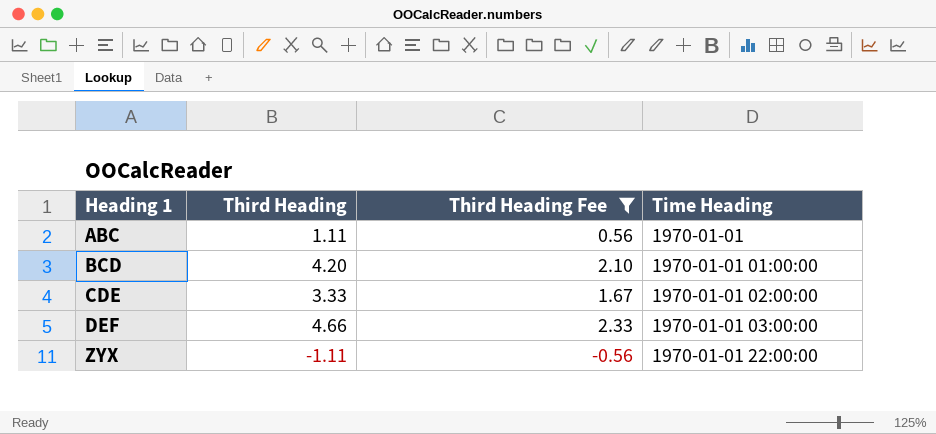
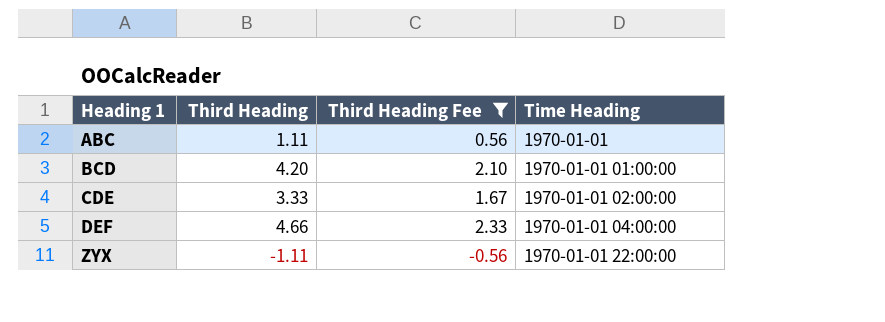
DEF | Time Heading: 1970-01-01 03:00:00 -> 1970-01-01 04:00:00

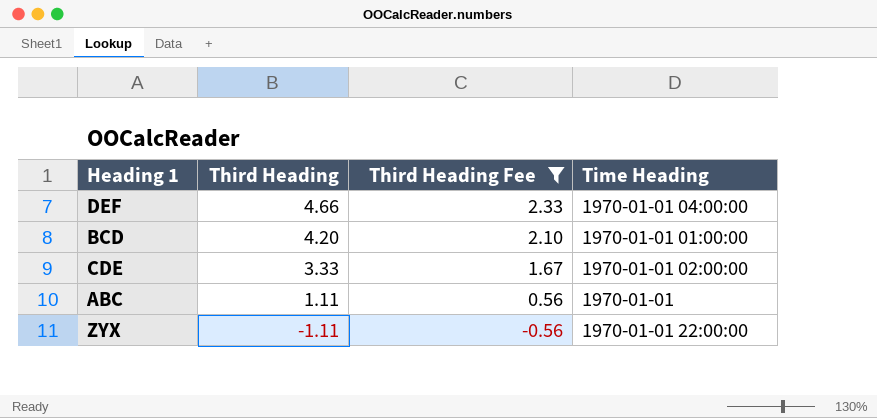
row order: Heading 1 ascending -> Third Heading descending

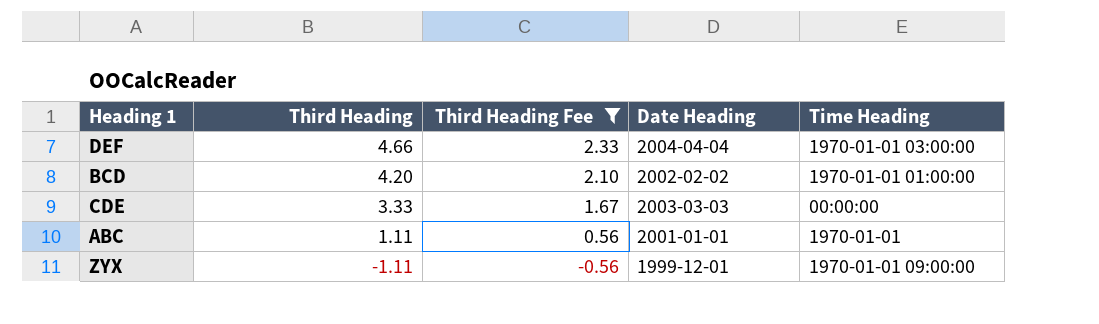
column Date Heading | position: none -> 4
DEF | Time Heading: 1970-01-01 04:00:00 -> 1970-01-01 03:00:00
CDE | Time Heading: 1970-01-01 02:00:00 -> 00:00:00
ZYX | Time Heading: 1970-01-01 22:00:00 -> 1970-01-01 09:00:00

